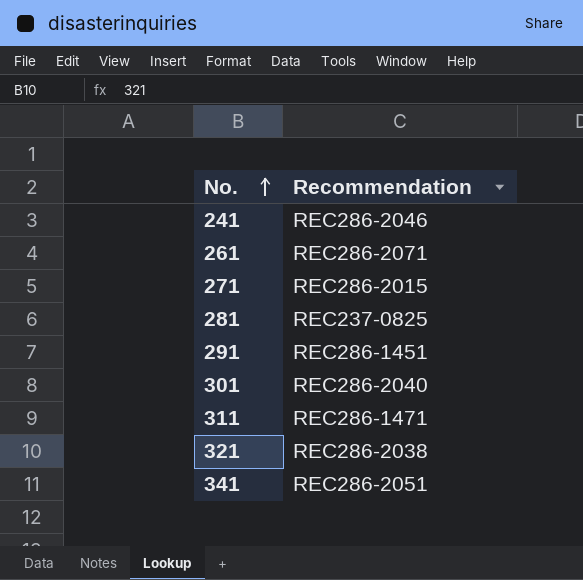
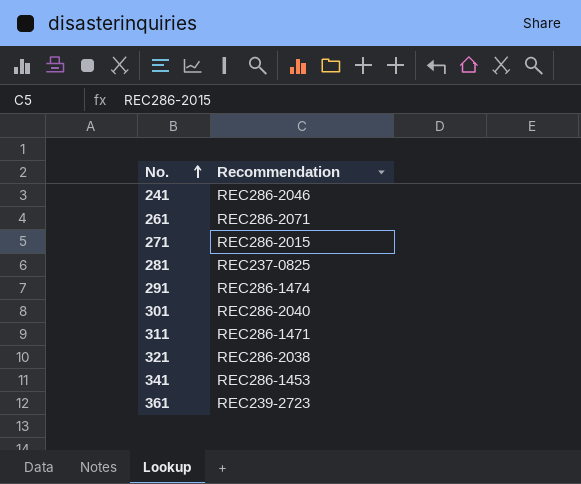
291 | Recommendation: REC286-1451 -> REC286-1474
341 | Recommendation: REC286-2051 -> REC286-1453
row 361: none -> REC239-2723

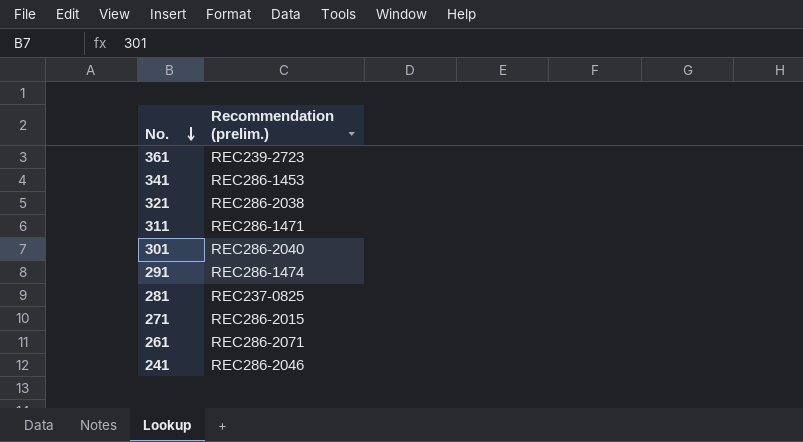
row order: No. ascending -> No. descending
column name: Recommendation -> Recommendation (prelim.)

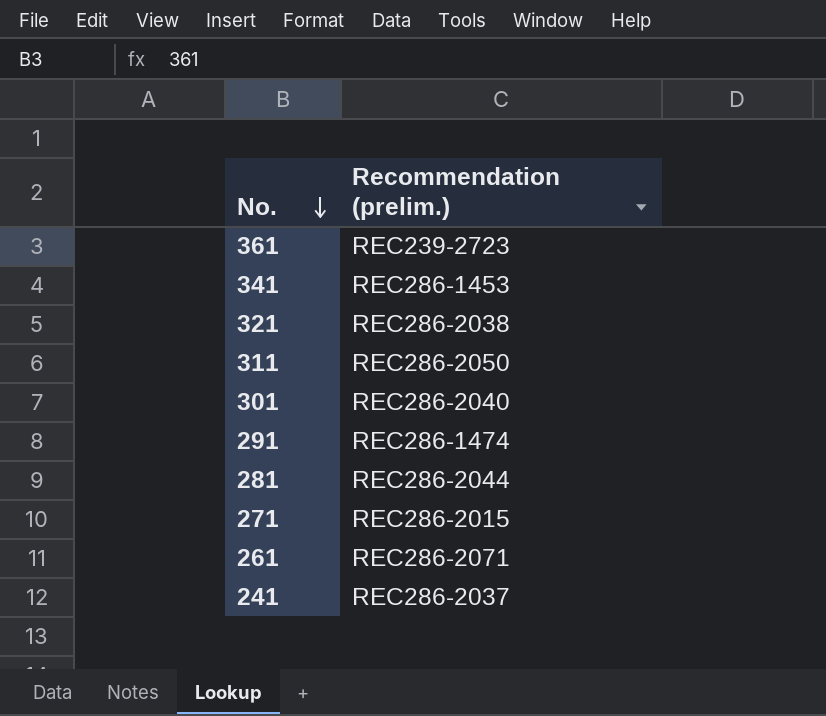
311 | Recommendation (prelim.): REC286-1471 -> REC286-2050
281 | Recommendation (prelim.): REC237-0825 -> REC286-2044
241 | Recommendation (prelim.): REC286-2046 -> REC286-2037

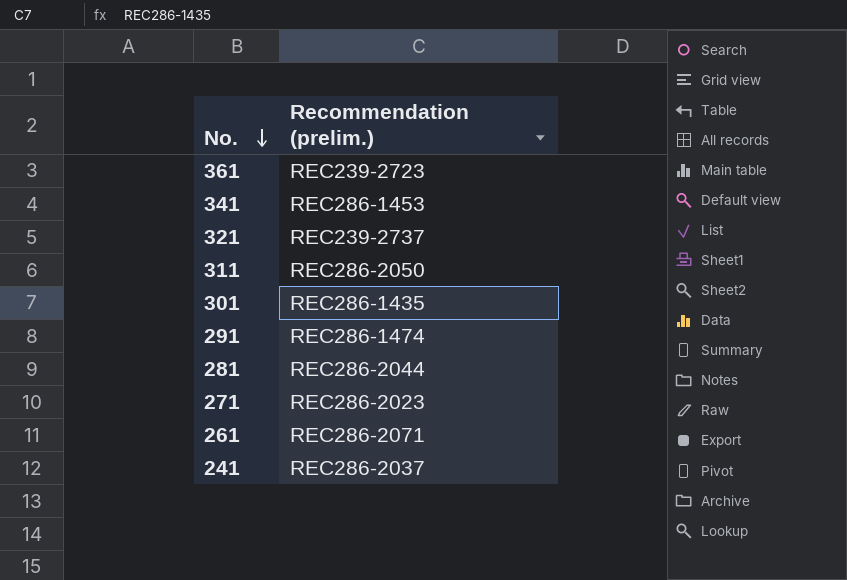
321 | Recommendation (prelim.): REC286-2038 -> REC239-2737
301 | Recommendation (prelim.): REC286-2040 -> REC286-1435
271 | Recommendation (prelim.): REC286-2015 -> REC286-2023

